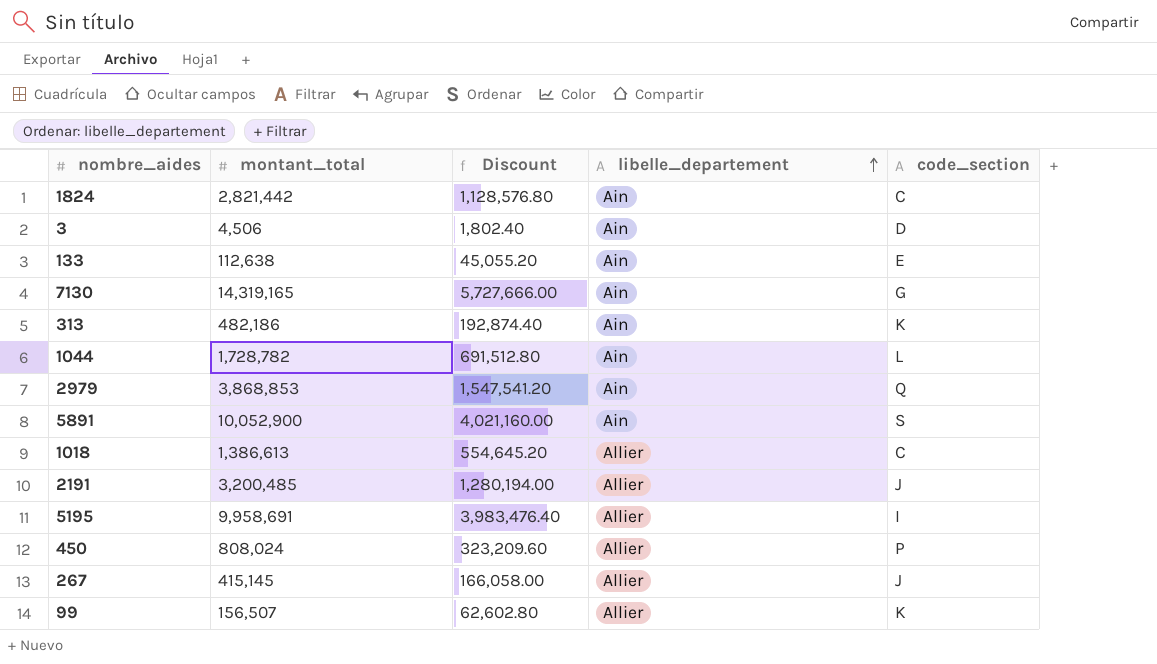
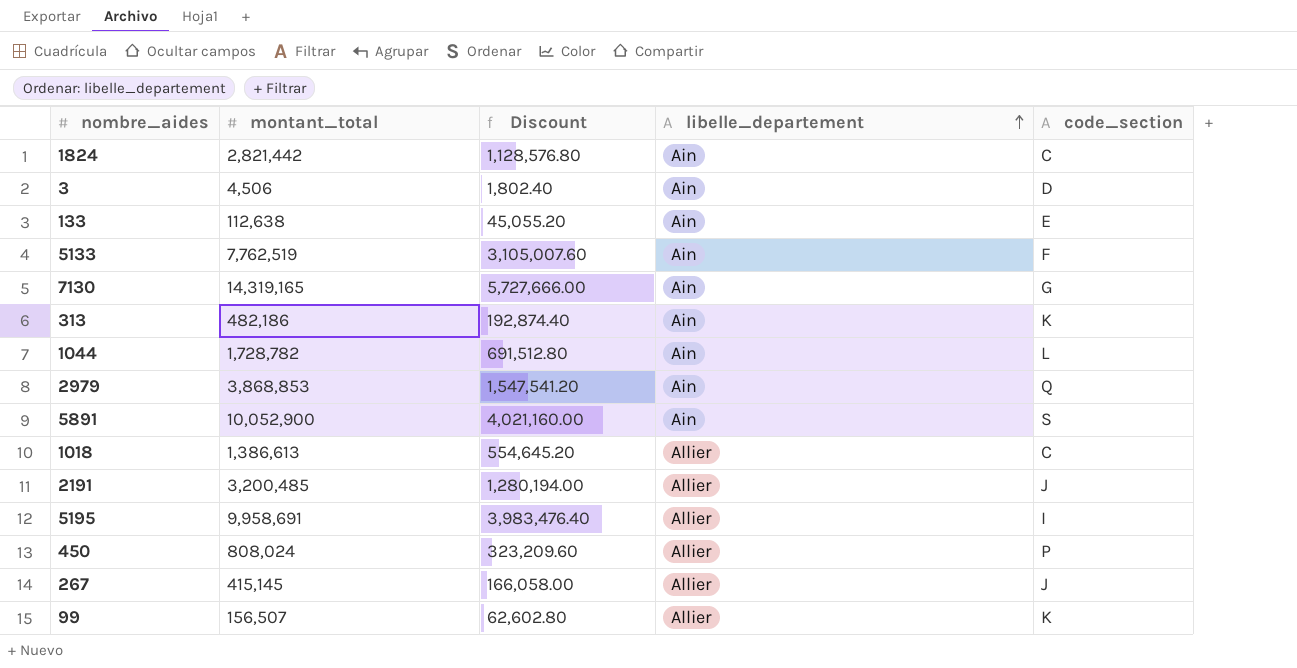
row 5133: none -> 7,762,519 | 3,105,007.60 | Ain | F

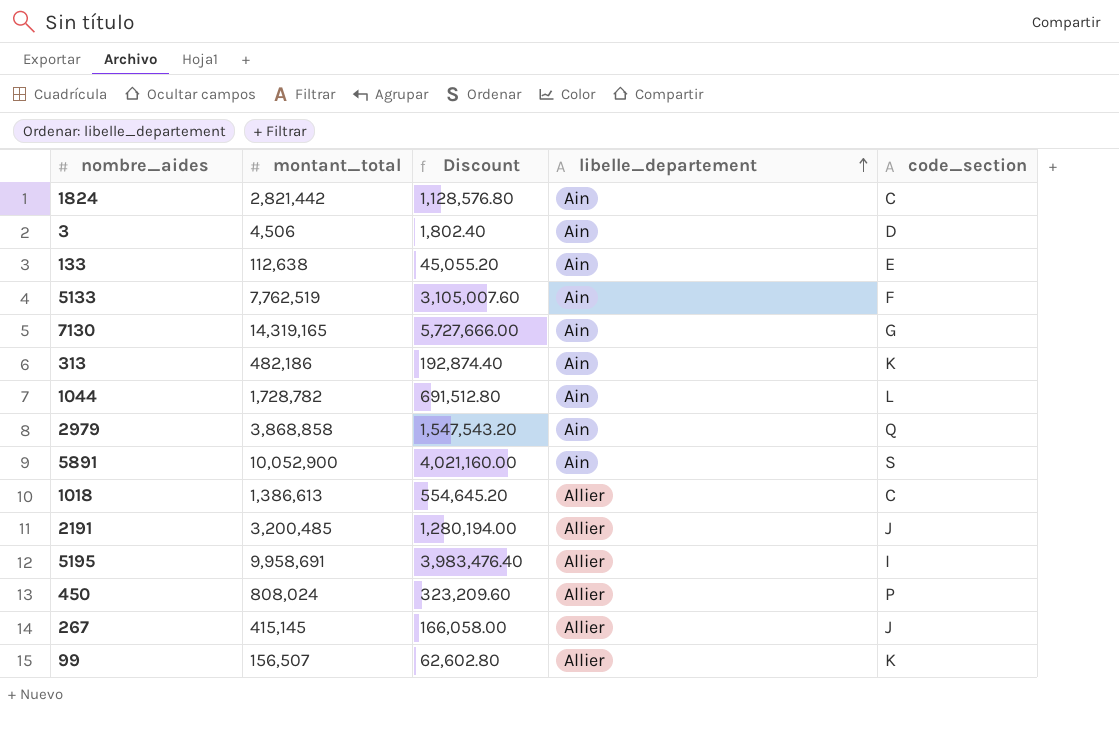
2979 | montant_total: 3,868,853 -> 3,868,858
2979 | Discount: 1,547,541.20 -> 1,547,543.20

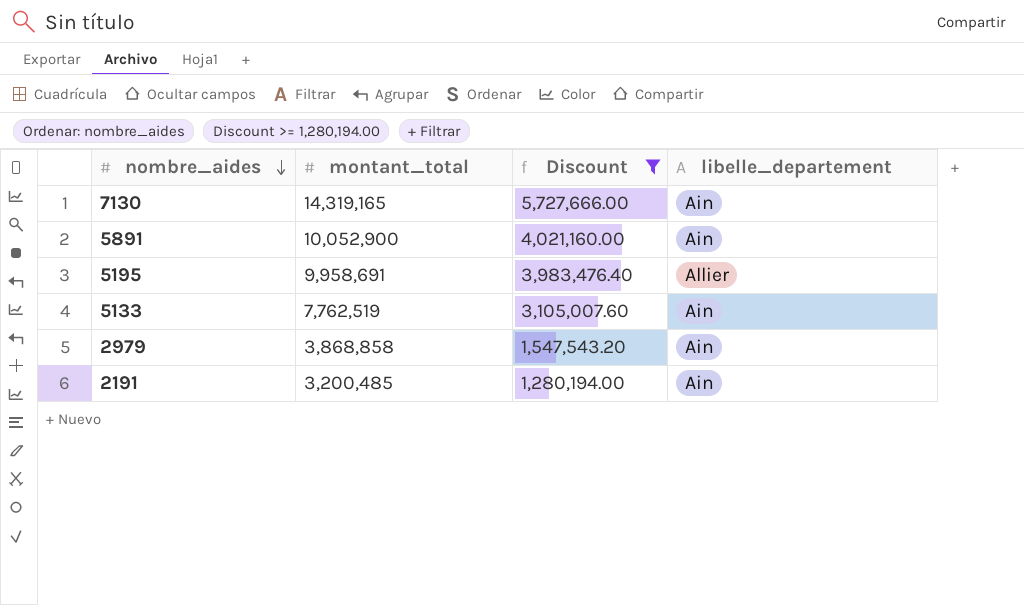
filter: none -> Discount >= 1,280,194.00
row order: libelle_departement ascending -> nombre_aides descending
column code_section | position: 5 -> none
2191 | libelle_departement: Allier -> Ain

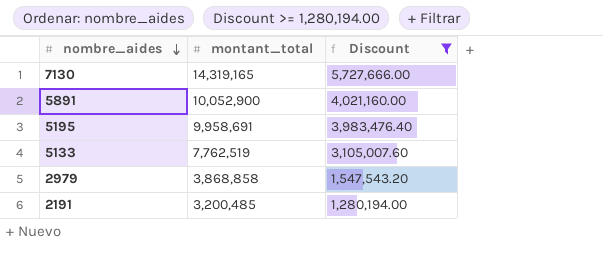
column libelle_departement | position: 4 -> none

